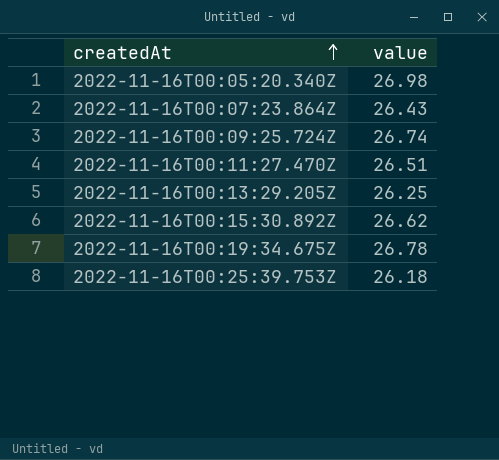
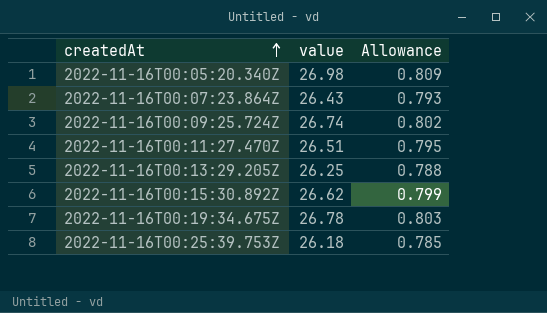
column Allowance | formula: none -> [value] * 0.03

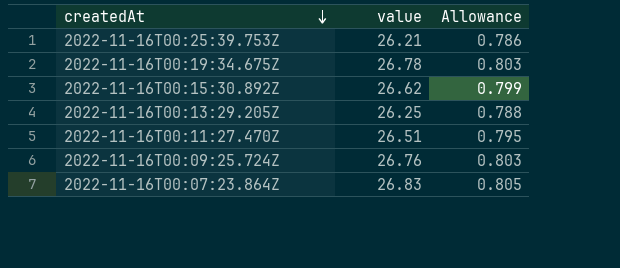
row order: createdAt ascending -> createdAt descending
row 2022-11-16T00:05:20.340Z: 26.98 | 0.809 -> none
2022-11-16T00:25:39.753Z | value: 26.18 -> 26.21
2022-11-16T00:25:39.753Z | Allowance: 0.785 -> 0.786
2022-11-16T00:09:25.724Z | value: 26.74 -> 26.76
2022-11-16T00:09:25.724Z | Allowance: 0.802 -> 0.803
2022-11-16T00:07:23.864Z | value: 26.43 -> 26.83
2022-11-16T00:07:23.864Z | Allowance: 0.793 -> 0.805

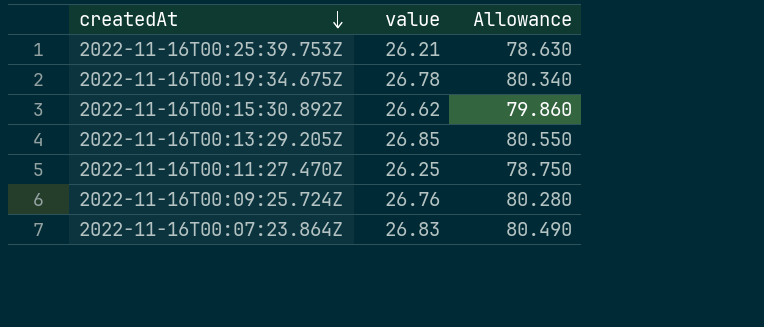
column Allowance | formula: [value] * 0.03 -> [value] * 3
2022-11-16T00:13:29.205Z | value: 26.25 -> 26.85
2022-11-16T00:11:27.470Z | value: 26.51 -> 26.25

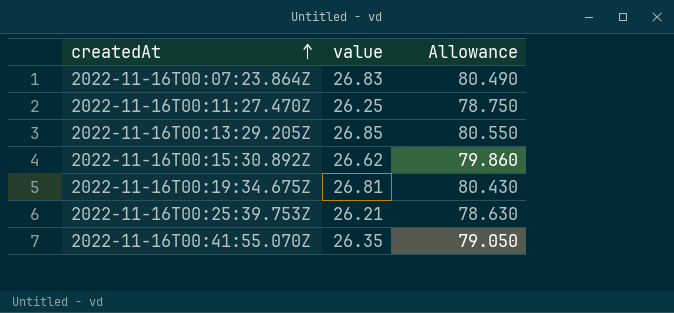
row order: createdAt descending -> createdAt ascending
row 2022-11-16T00:09:25.724Z: 26.76 | 80.280 -> none
2022-11-16T00:19:34.675Z | value: 26.78 -> 26.81
2022-11-16T00:19:34.675Z | Allowance: 80.340 -> 80.430
row 2022-11-16T00:41:55.070Z: none -> 26.35 | 79.050

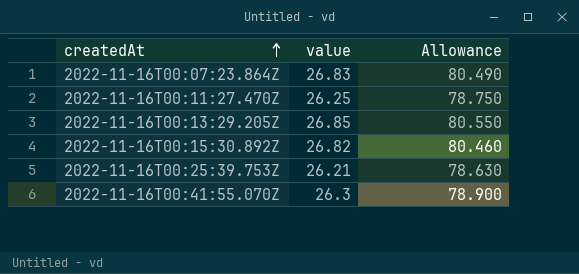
row 2022-11-16T00:19:34.675Z: 26.81 | 80.430 -> none
2022-11-16T00:15:30.892Z | value: 26.62 -> 26.82
2022-11-16T00:15:30.892Z | Allowance: 79.860 -> 80.460
2022-11-16T00:41:55.070Z | value: 26.35 -> 26.3
2022-11-16T00:41:55.070Z | Allowance: 79.050 -> 78.900

